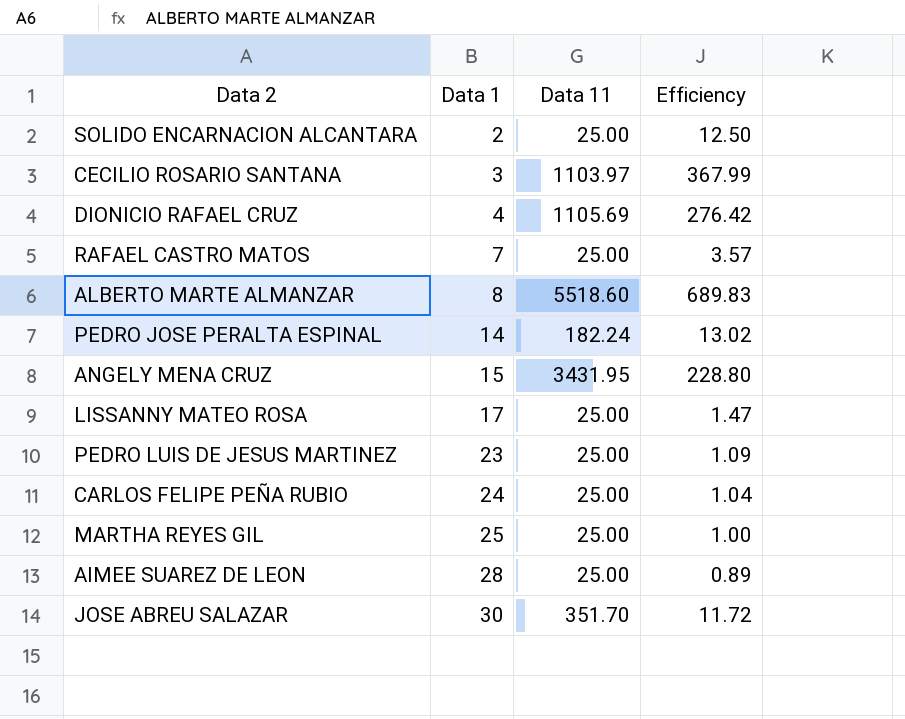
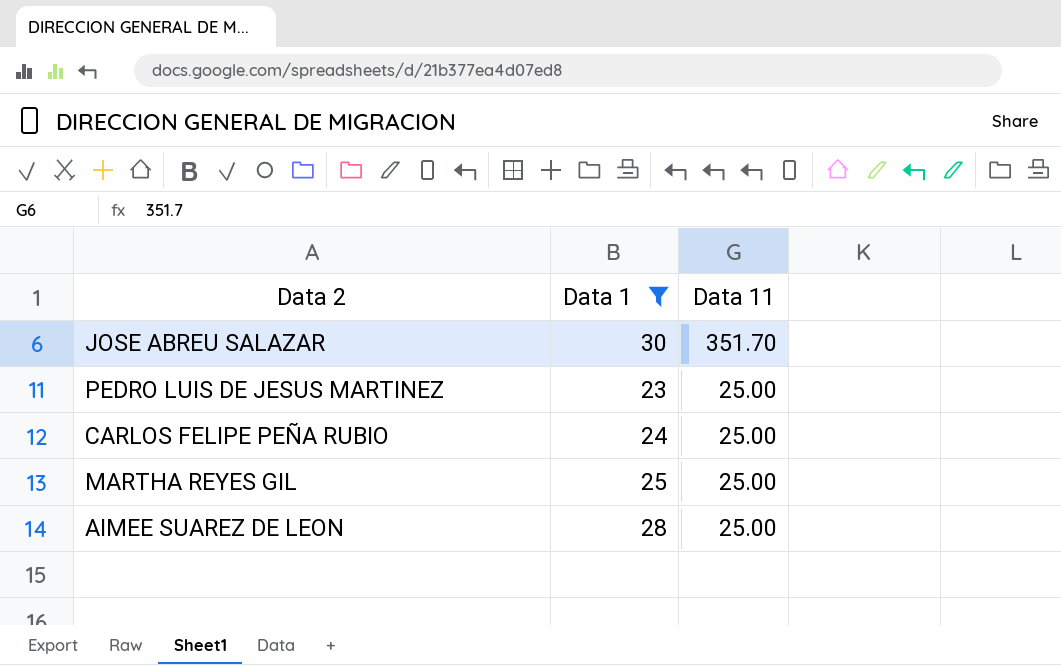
filter: none -> Data 1 >= 23
row order: Data 1 ascending -> Data 11 descending
column Efficiency | formula: [Data 11] / [Data 1] -> none

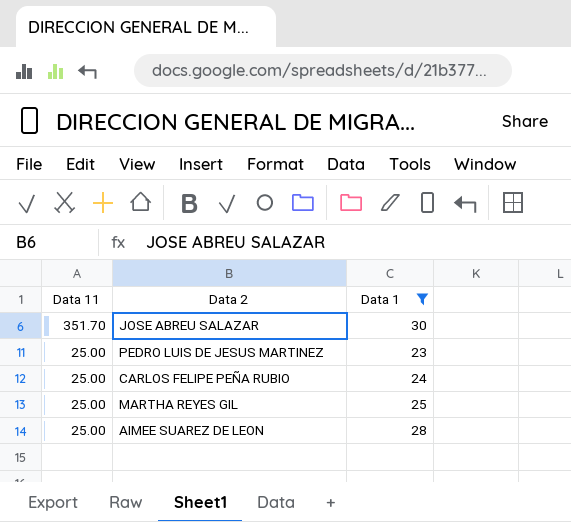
column Data 11 | position: 3 -> 1

